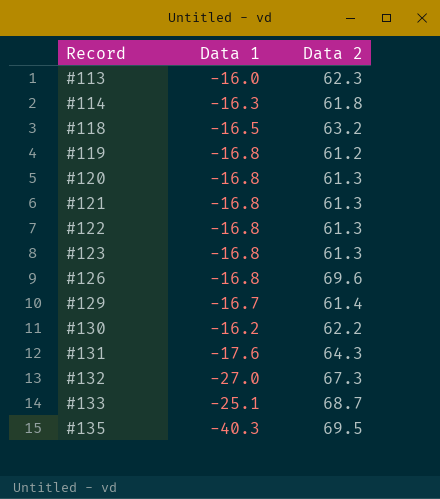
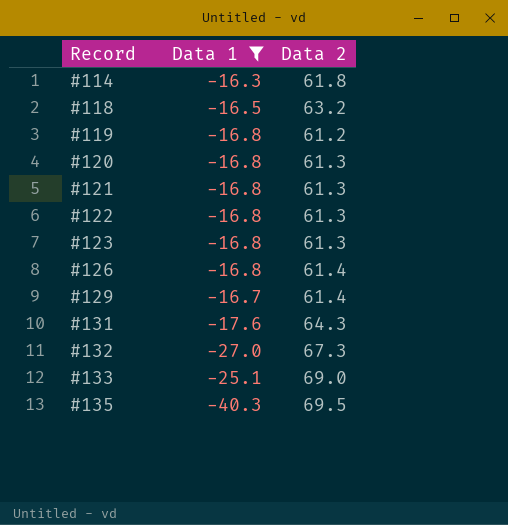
filter: none -> Data 1 <= -16.3
#126 | Data 2: 69.6 -> 61.4
#133 | Data 2: 68.7 -> 69.0

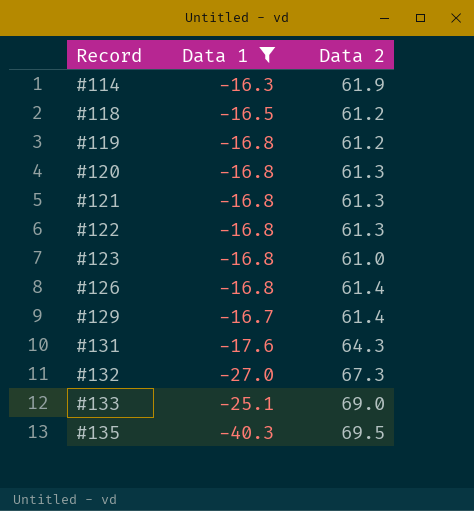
#114 | Data 2: 61.8 -> 61.9
#118 | Data 2: 63.2 -> 61.2
#123 | Data 2: 61.3 -> 61.0

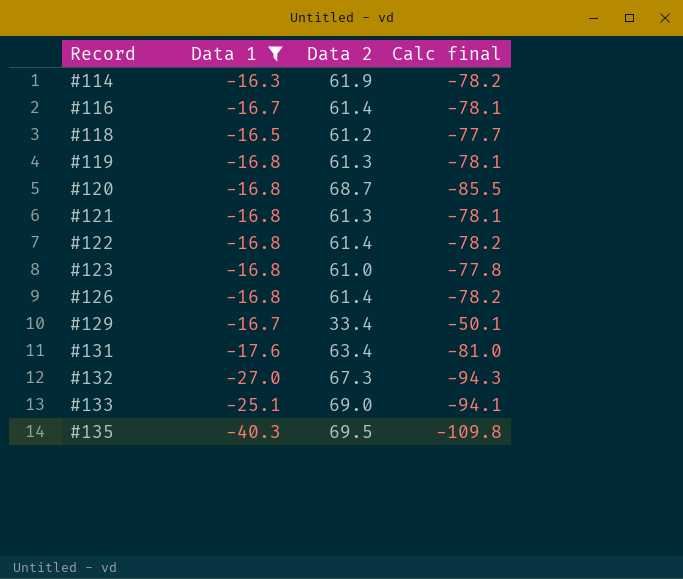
column Calc final | formula: none -> [Data 1] - [Data 2]
row #116: none -> -16.7 | 61.4 | -78.1
#119 | Data 2: 61.2 -> 61.3
#120 | Data 2: 61.3 -> 68.7
#122 | Data 2: 61.3 -> 61.4
#129 | Data 2: 61.4 -> 33.4
#131 | Data 2: 64.3 -> 63.4

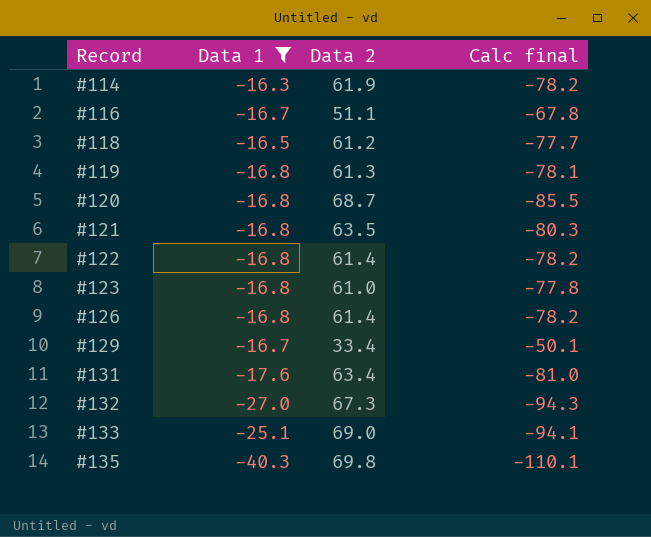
#116 | Data 2: 61.4 -> 51.1
#116 | Calc final: -78.1 -> -67.8
#121 | Data 2: 61.3 -> 63.5
#121 | Calc final: -78.1 -> -80.3
#135 | Data 2: 69.5 -> 69.8
#135 | Calc final: -109.8 -> -110.1

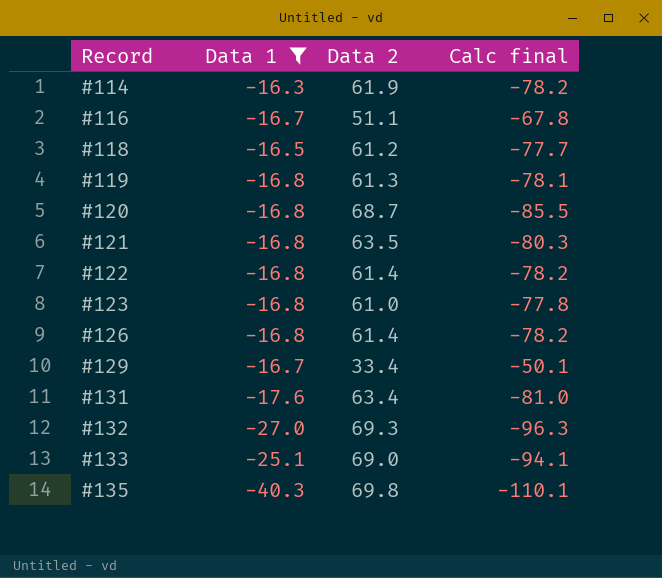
#132 | Data 2: 67.3 -> 69.3
#132 | Calc final: -94.3 -> -96.3

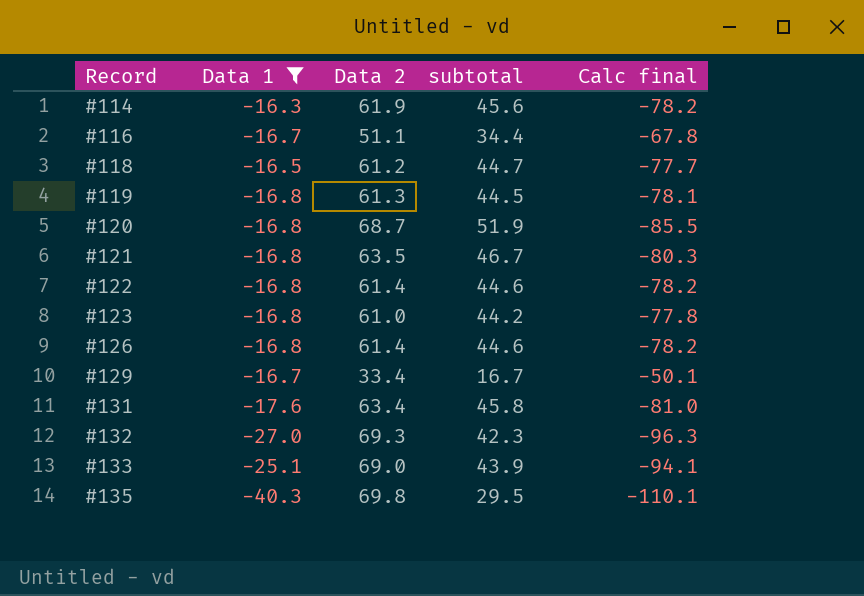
column subtotal | formula: none -> [Data 1] + [Data 2]

